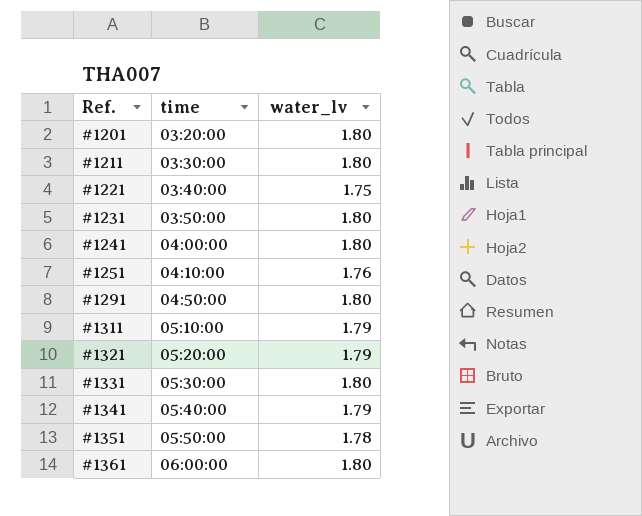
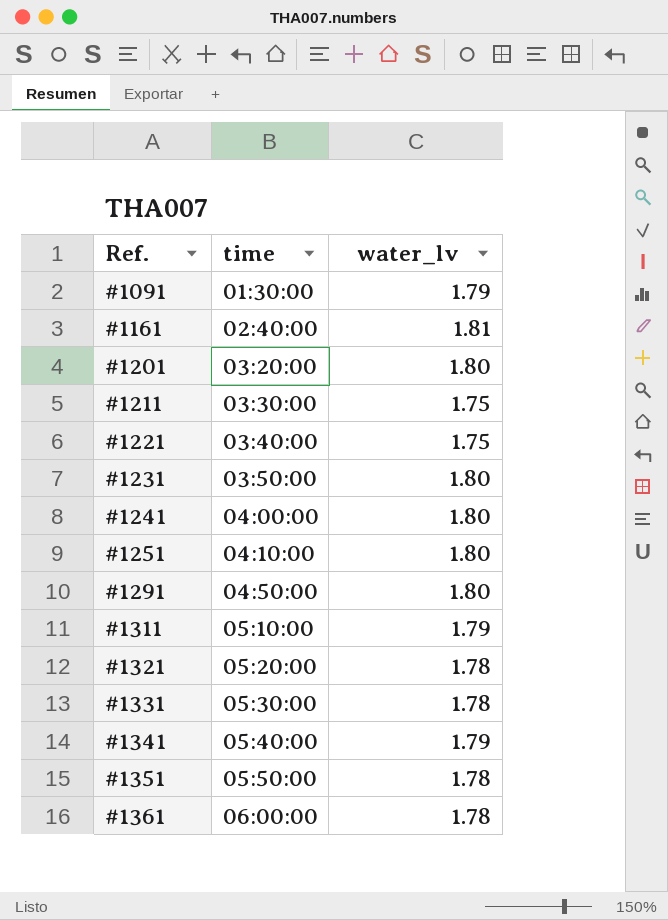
row #1091: none -> 01:30:00 | 1.79
row #1161: none -> 02:40:00 | 1.81
#1211 | water_lv: 1.80 -> 1.75
#1251 | water_lv: 1.76 -> 1.80
#1321 | water_lv: 1.79 -> 1.78
#1331 | water_lv: 1.80 -> 1.78
#1361 | water_lv: 1.80 -> 1.78

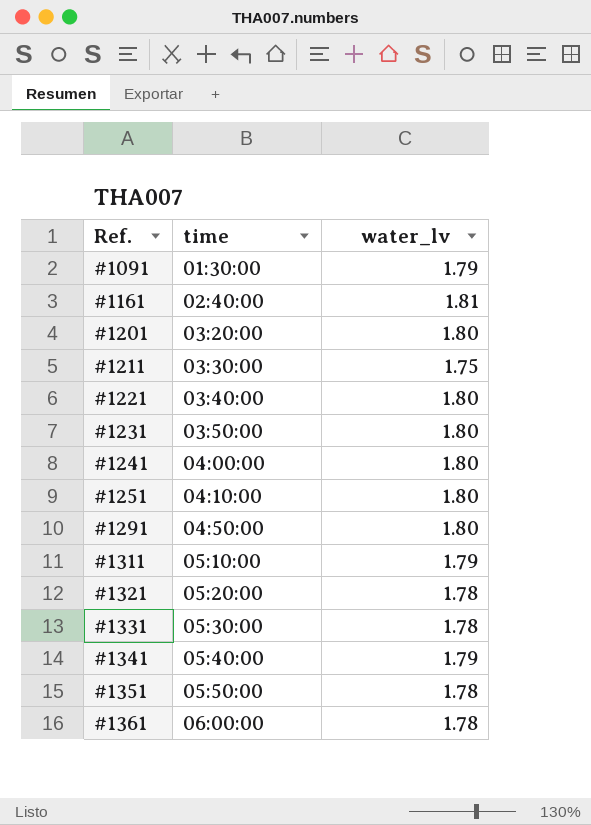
#1221 | water_lv: 1.75 -> 1.80

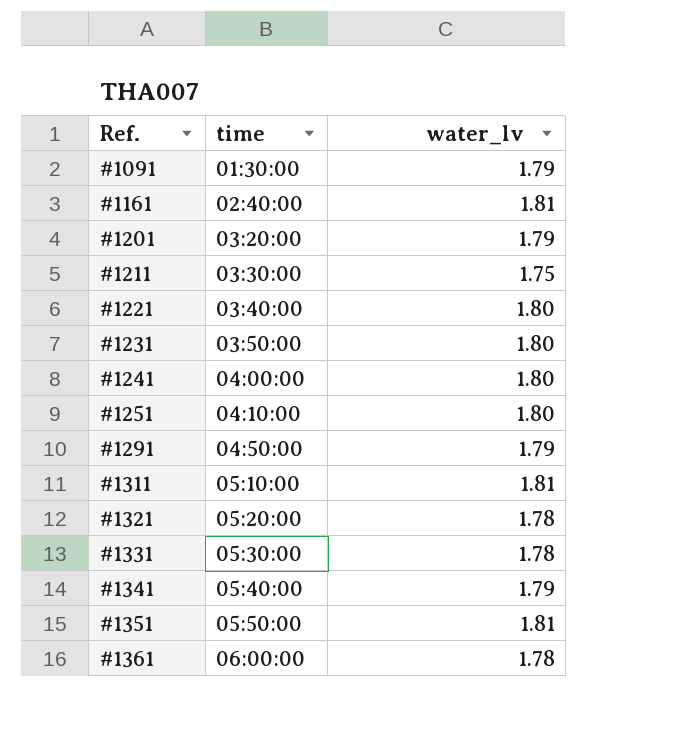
#1201 | water_lv: 1.80 -> 1.79
#1291 | water_lv: 1.80 -> 1.79
#1311 | water_lv: 1.79 -> 1.81
#1351 | water_lv: 1.78 -> 1.81

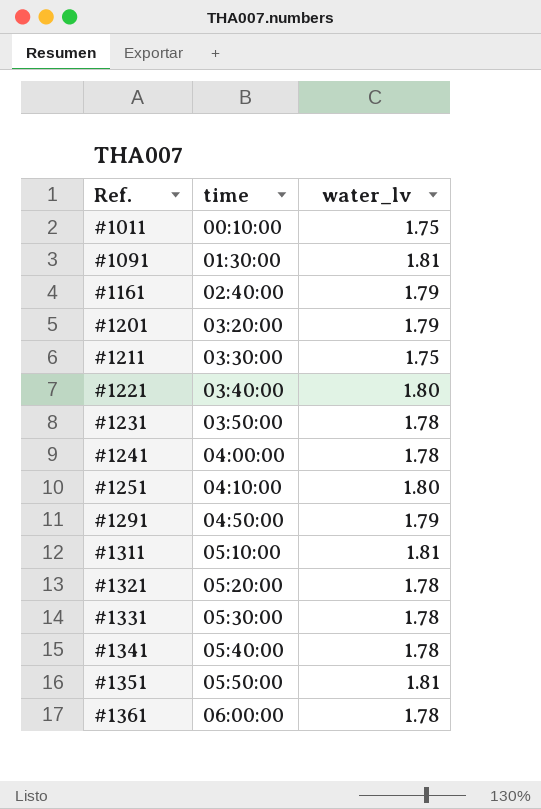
row #1011: none -> 00:10:00 | 1.75
#1091 | water_lv: 1.79 -> 1.81
#1161 | water_lv: 1.81 -> 1.79
#1231 | water_lv: 1.80 -> 1.78
#1241 | water_lv: 1.80 -> 1.78
#1341 | water_lv: 1.79 -> 1.78

